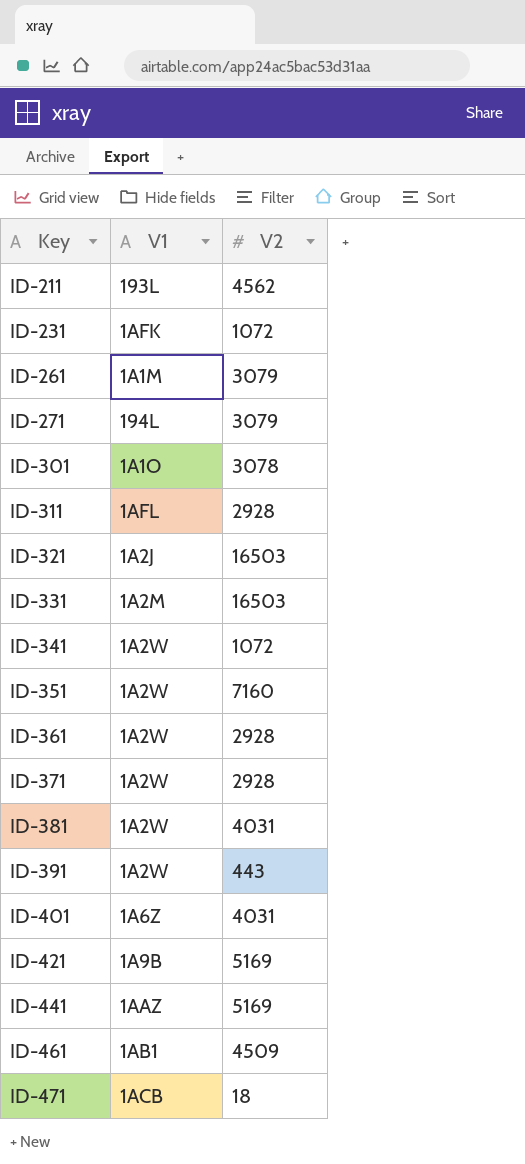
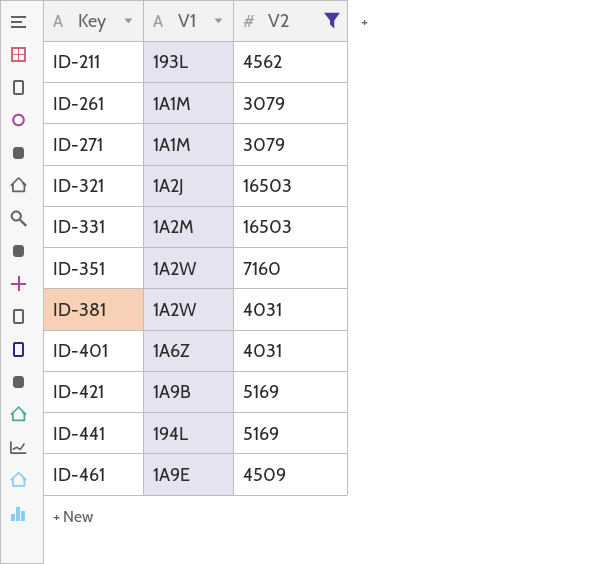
filter: none -> V2 >= 3079
ID-271 | V1: 194L -> 1A1M
ID-441 | V1: 1AAZ -> 194L
ID-461 | V1: 1AB1 -> 1A9E

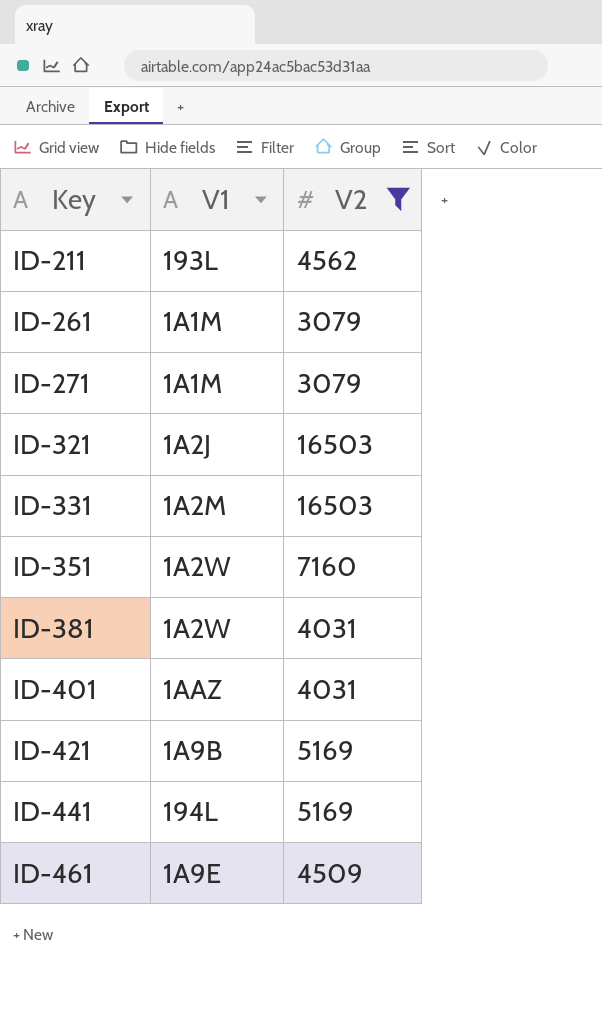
ID-401 | V1: 1A6Z -> 1AAZ

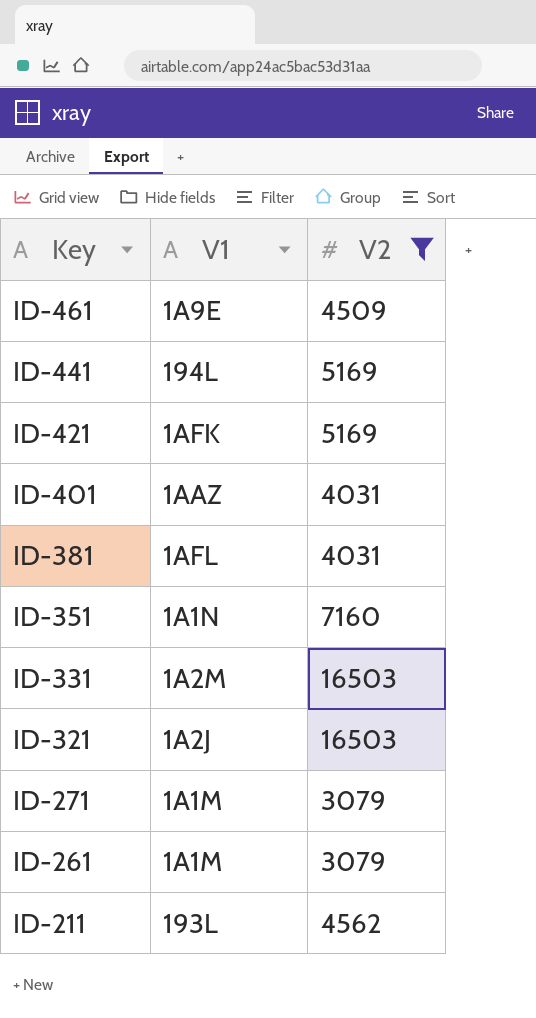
row order: Key ascending -> Key descending
ID-421 | V1: 1A9B -> 1AFK
ID-381 | V1: 1A2W -> 1AFL
ID-351 | V1: 1A2W -> 1A1N

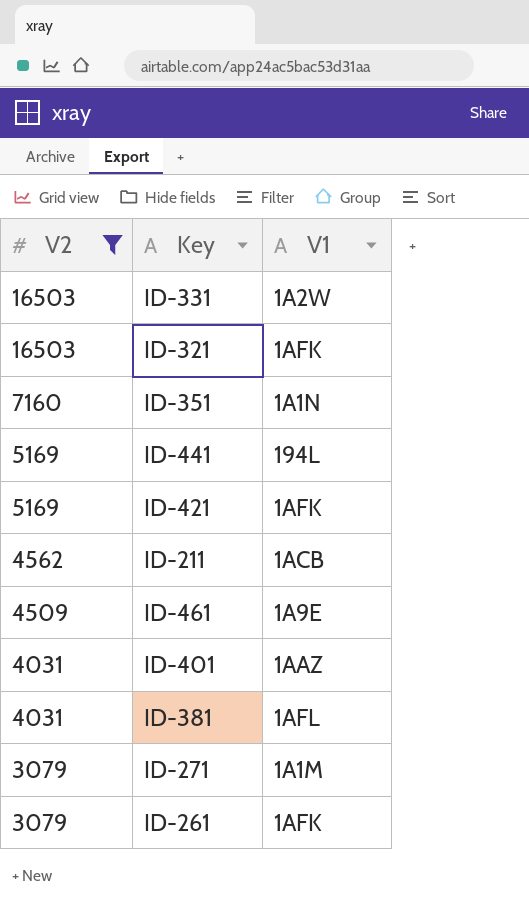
row order: Key descending -> V2 descending
column V2 | position: 3 -> 1
ID-331 | V1: 1A2M -> 1A2W
ID-321 | V1: 1A2J -> 1AFK
ID-211 | V1: 193L -> 1ACB
ID-261 | V1: 1A1M -> 1AFK

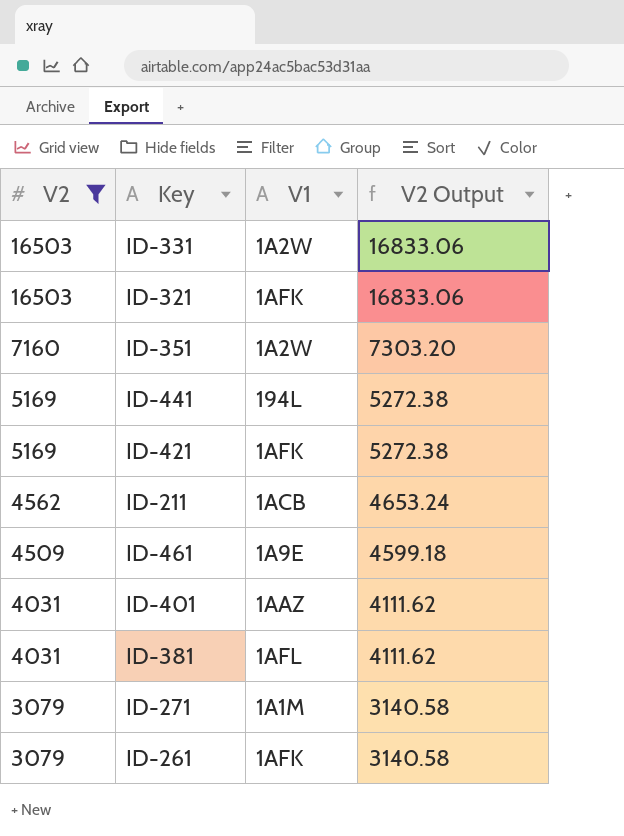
column V2 Output | formula: none -> [V2] * 1.02
ID-351 | V1: 1A1N -> 1A2W

